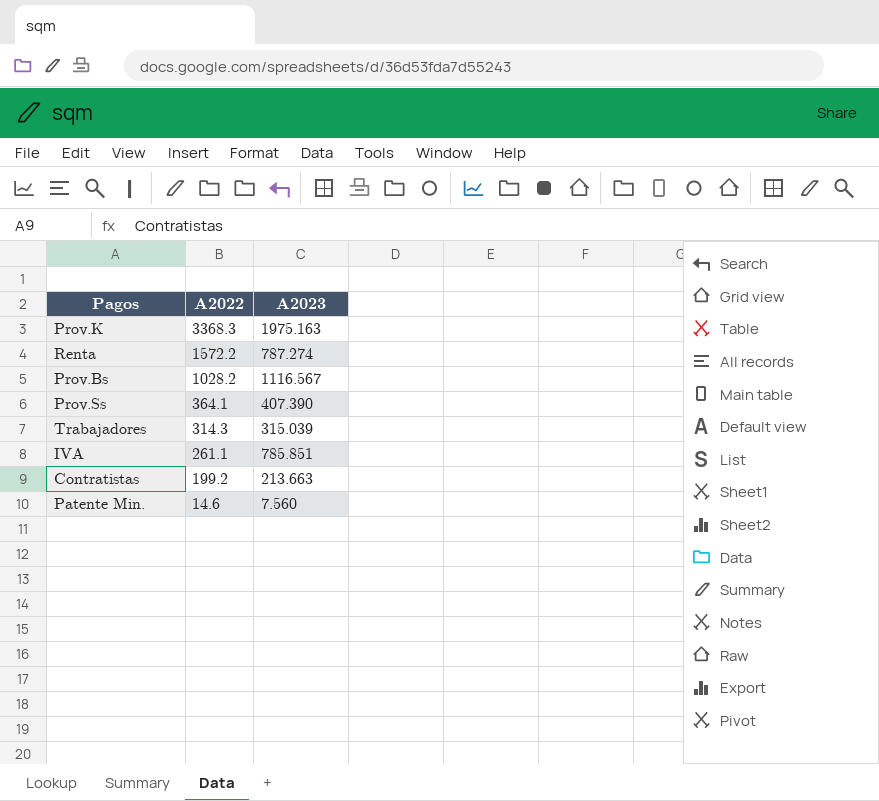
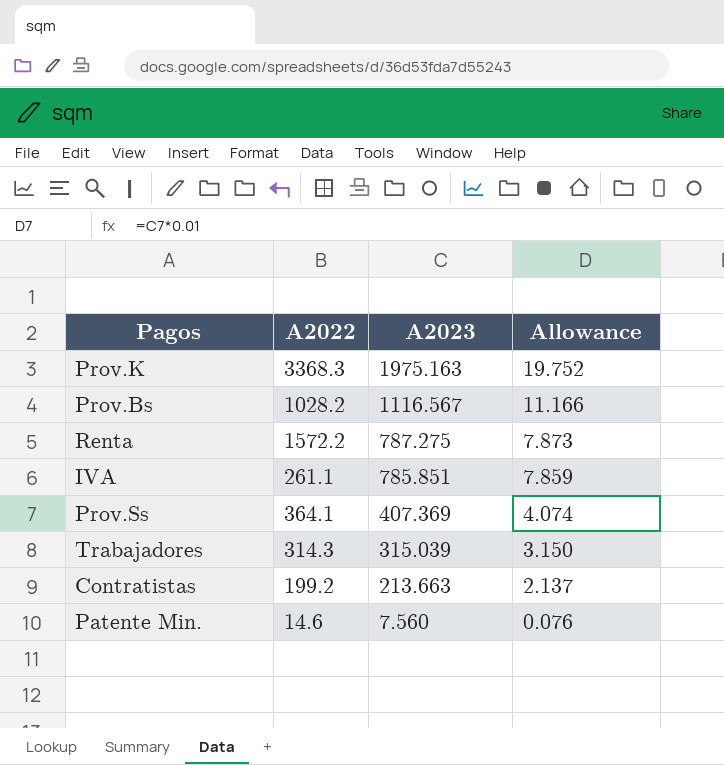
row order: A2022 descending -> A2023 descending
column Allowance | formula: none -> [A2023] * 0.01
Renta | A2023: 787.274 -> 787.275
Prov.Ss | A2023: 407.390 -> 407.369

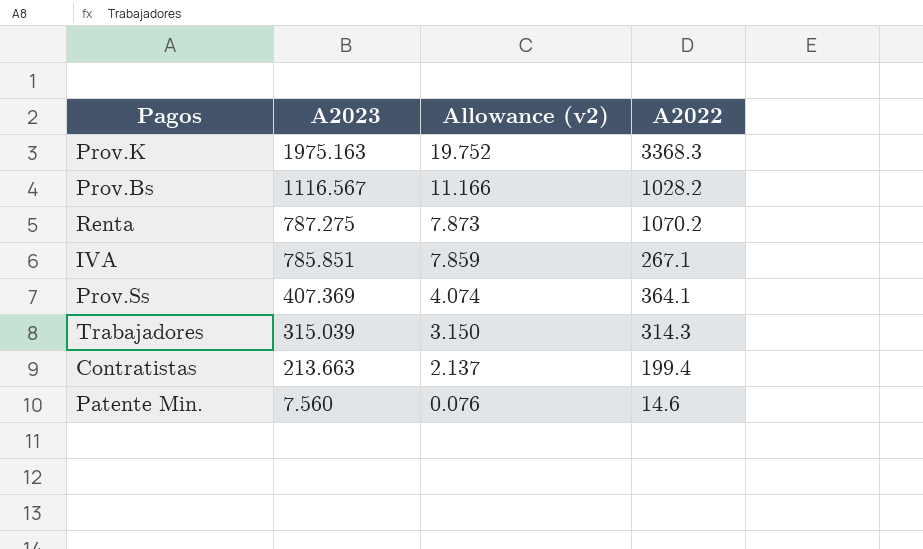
column name: Allowance -> Allowance (v2)
column A2022 | position: 2 -> 4
Renta | A2022: 1572.2 -> 1070.2
IVA | A2022: 261.1 -> 267.1
Contratistas | A2022: 199.2 -> 199.4

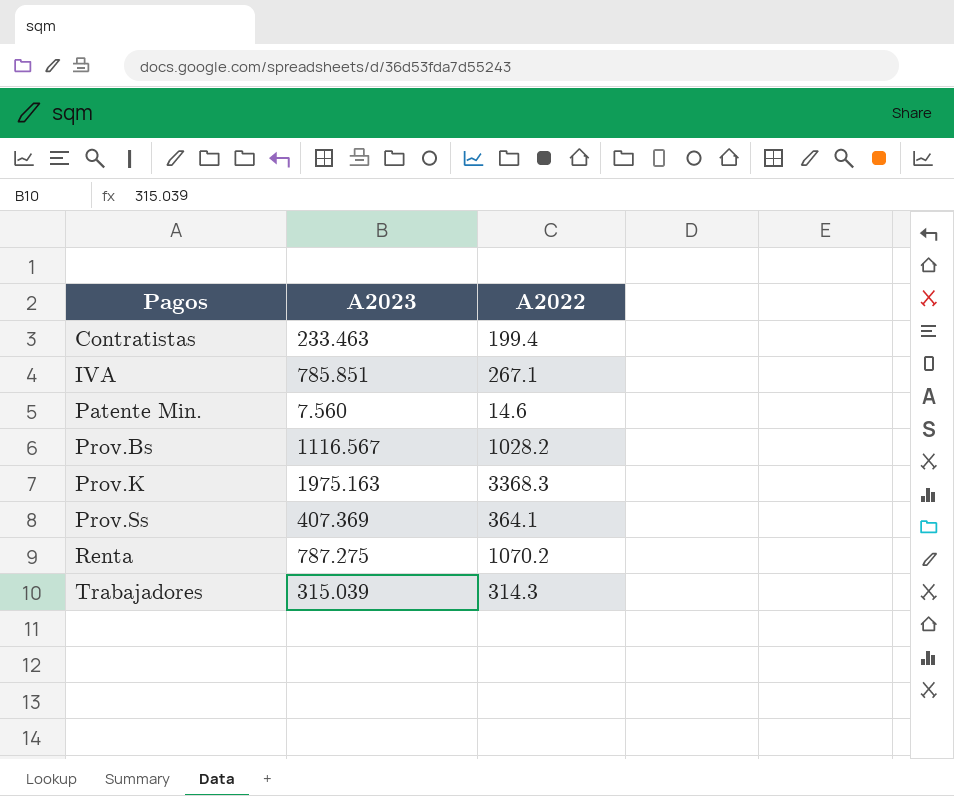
row order: A2023 descending -> Pagos ascending
column Allowance (v2) | formula: [A2023] * 0.01 -> none
Contratistas | A2023: 213.663 -> 233.463

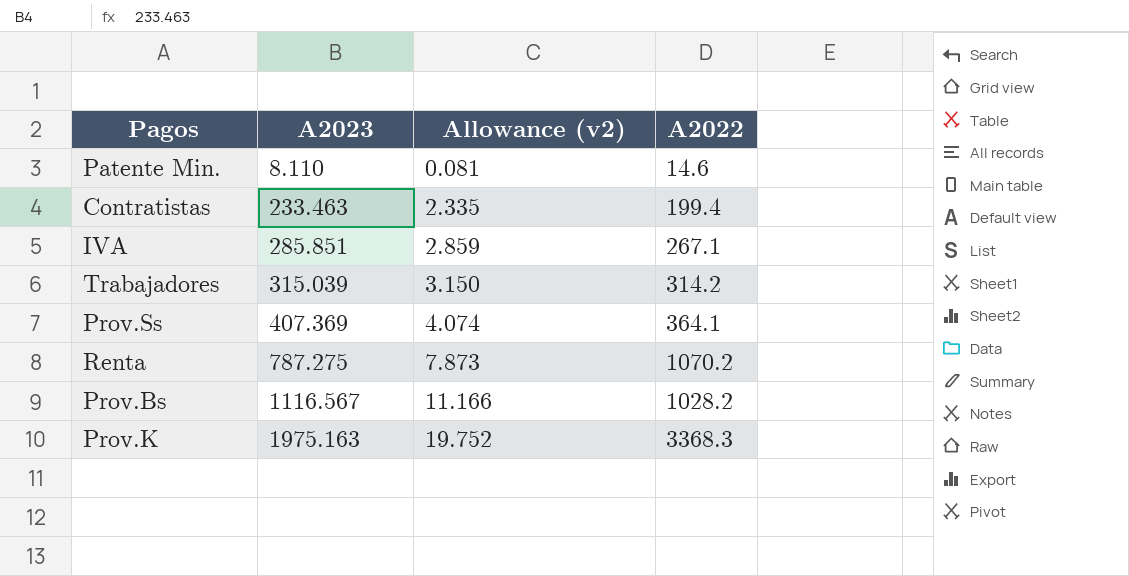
row order: Pagos ascending -> A2023 ascending
column Allowance (v2) | formula: none -> [A2023] * 0.01
Patente Min. | A2023: 7.560 -> 8.110
IVA | A2023: 785.851 -> 285.851
Trabajadores | A2022: 314.3 -> 314.2

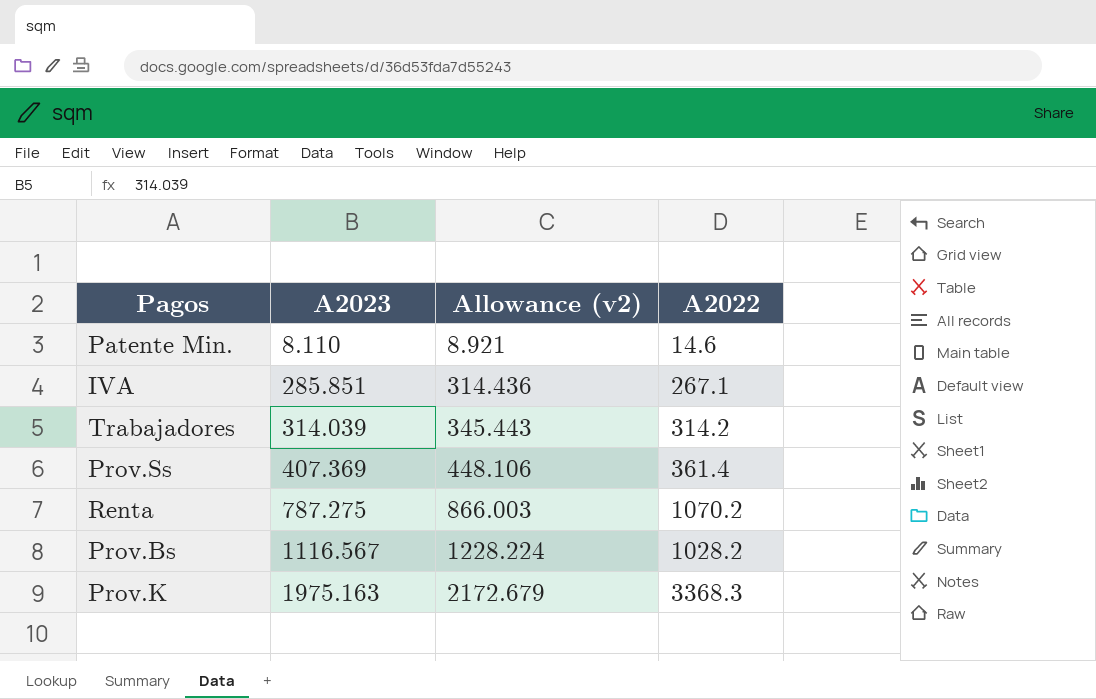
column Allowance (v2) | formula: [A2023] * 0.01 -> [A2023] * 1.1
row Contratistas: 233.463 | 2.335 | 199.4 -> none
Trabajadores | A2023: 315.039 -> 314.039
Prov.Ss | A2022: 364.1 -> 361.4

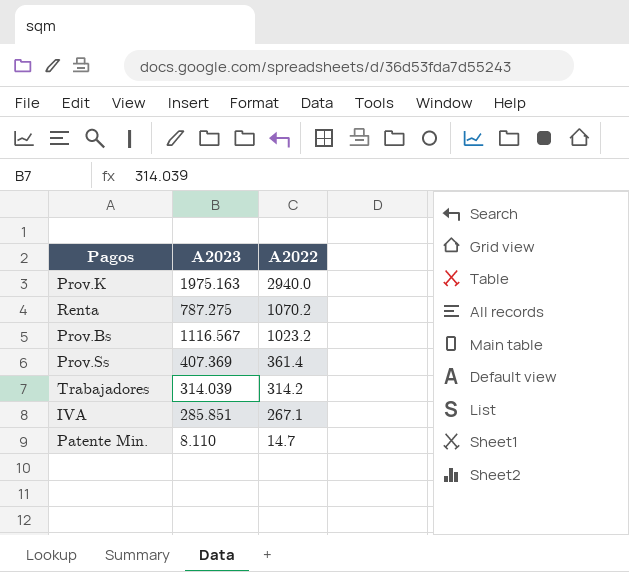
row order: A2023 ascending -> A2022 descending
column Allowance (v2) | formula: [A2023] * 1.1 -> none
Prov.K | A2022: 3368.3 -> 2940.0
Prov.Bs | A2022: 1028.2 -> 1023.2
Patente Min. | A2022: 14.6 -> 14.7

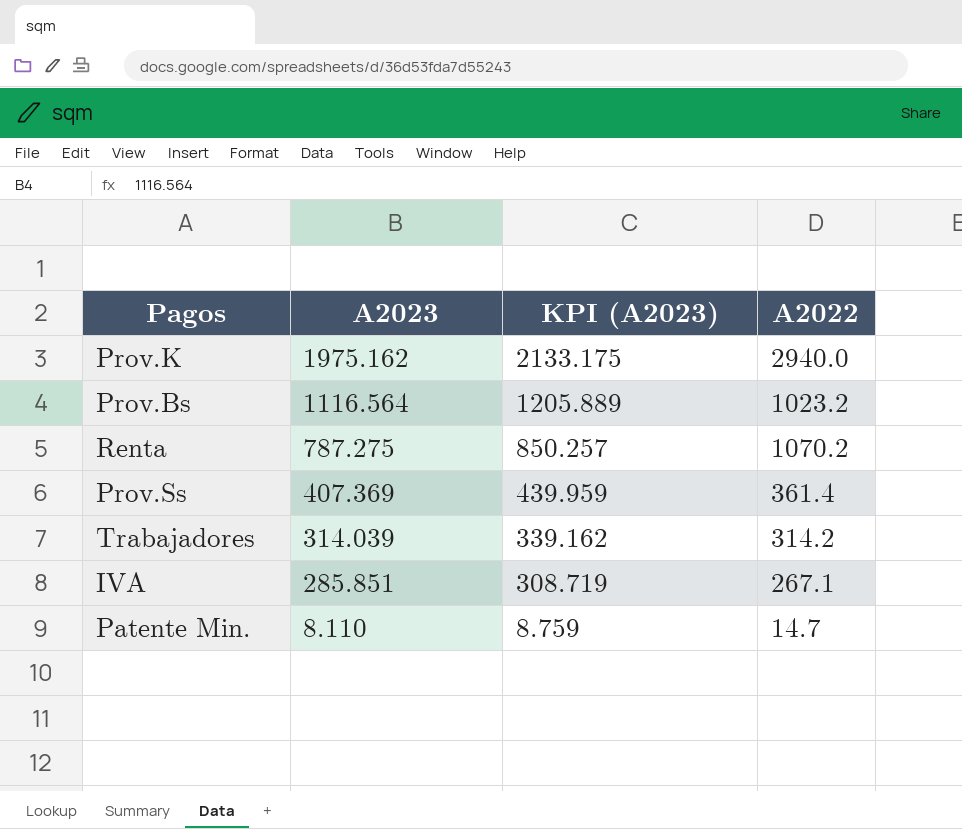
row order: A2022 descending -> A2023 descending
column KPI (A2023) | formula: none -> [A2023] * 1.08
Prov.K | A2023: 1975.163 -> 1975.162
Prov.Bs | A2023: 1116.567 -> 1116.564

